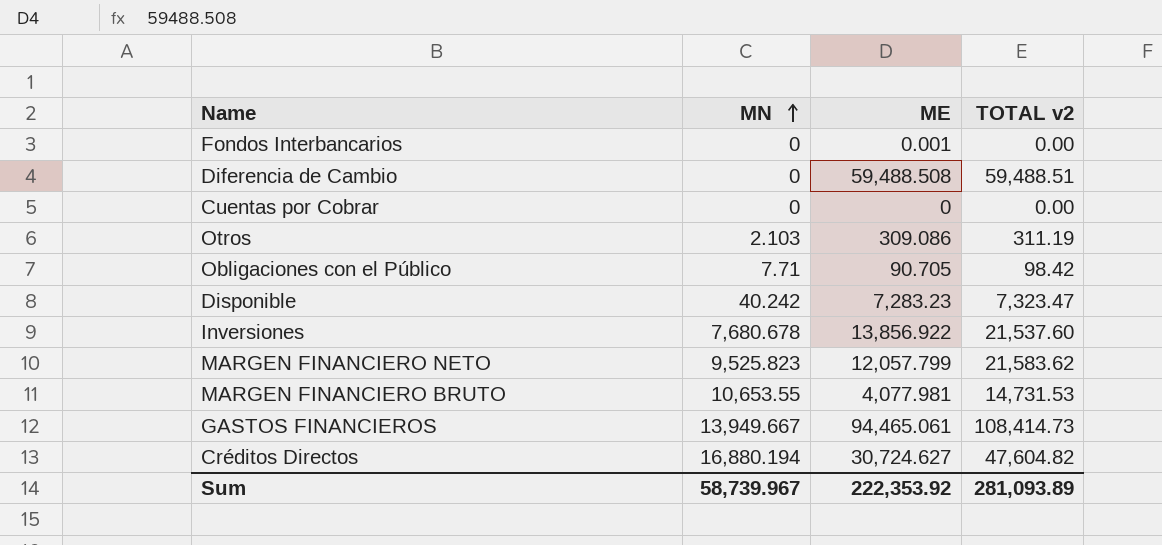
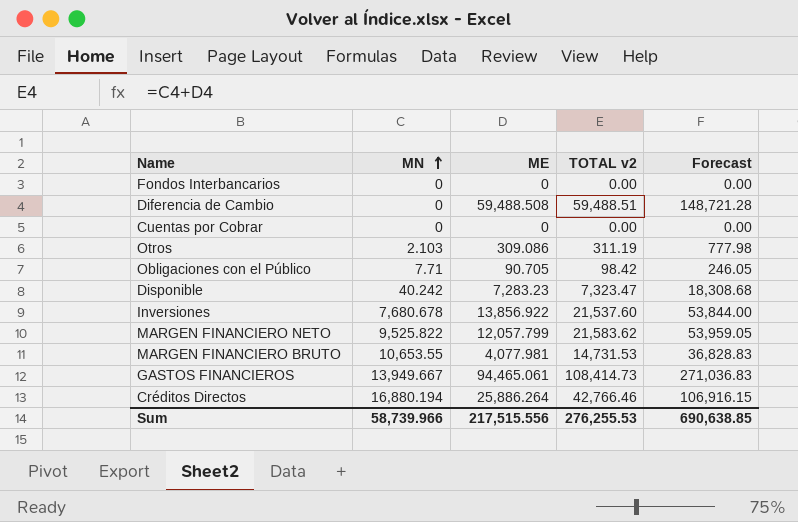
column Forecast | formula: none -> [TOTAL v2] * 2.5
Fondos Interbancarios | ME: 0.001 -> 0
MARGEN FINANCIERO NETO | MN: 9,525.823 -> 9,525.822
Créditos Directos | ME: 30,724.627 -> 25,886.264
Créditos Directos | TOTAL v2: 47,604.82 -> 42,766.46
Sum | MN: 58,739.967 -> 58,739.966
Sum | ME: 222,353.92 -> 217,515.556
Sum | TOTAL v2: 281,093.89 -> 276,255.53

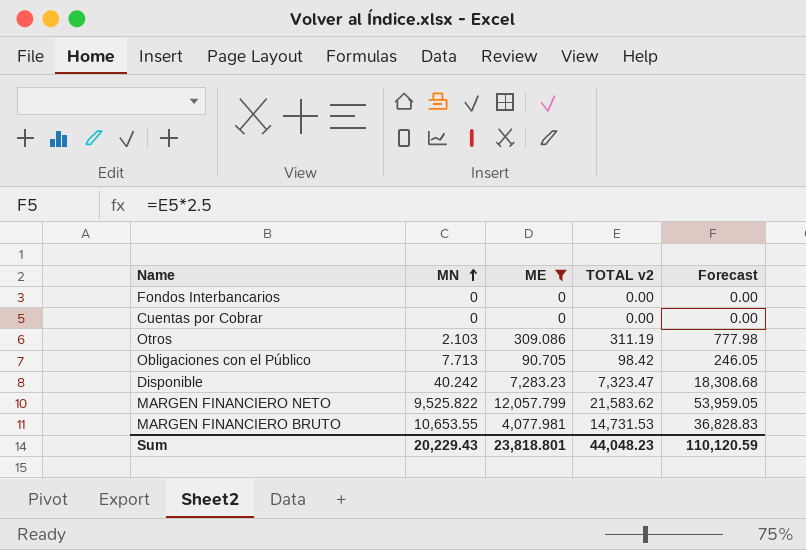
filter: none -> ME <= 12,057.799
Obligaciones con el Público | MN: 7.71 -> 7.713
Sum | MN: 58,739.966 -> 20,229.43
Sum | ME: 217,515.556 -> 23,818.801
Sum | TOTAL v2: 276,255.53 -> 44,048.23
Sum | Forecast: 690,638.85 -> 110,120.59

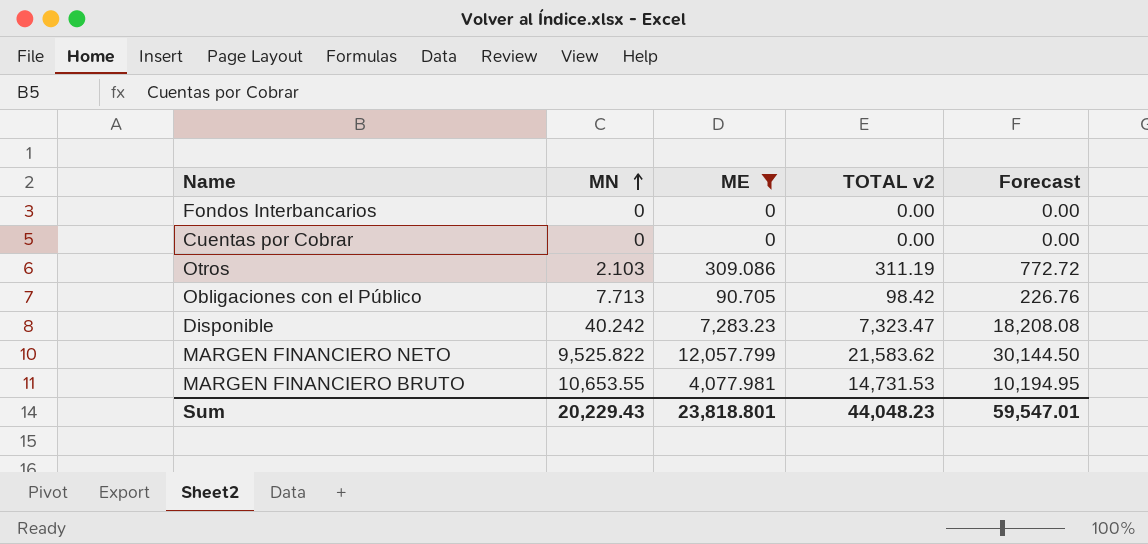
column Forecast | formula: [TOTAL v2] * 2.5 -> [ME] * 2.5
Sum | Forecast: 110,120.59 -> 59,547.01

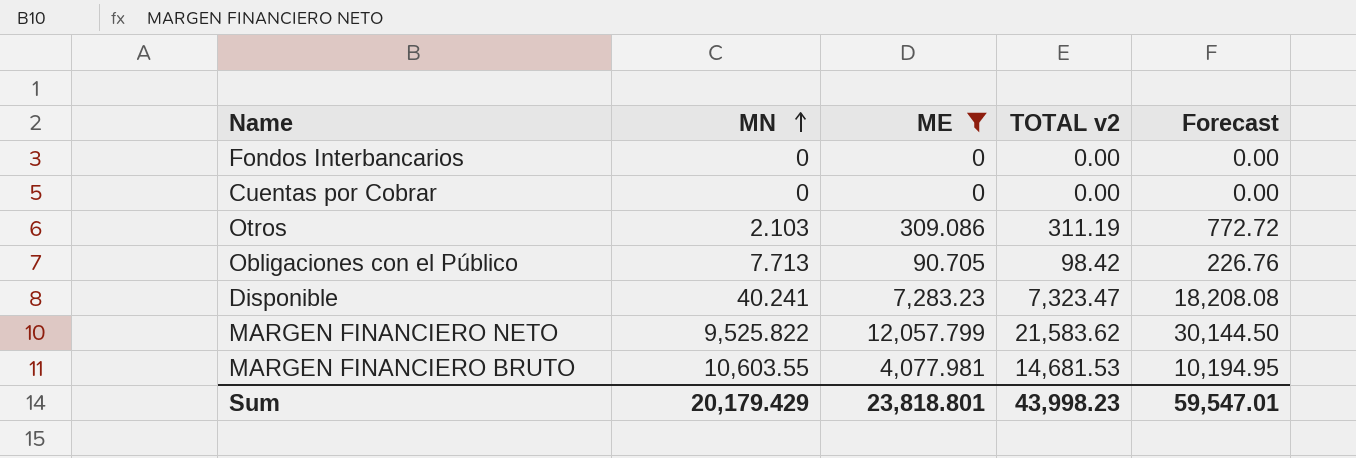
Disponible | MN: 40.242 -> 40.241
MARGEN FINANCIERO BRUTO | MN: 10,653.55 -> 10,603.55
MARGEN FINANCIERO BRUTO | TOTAL v2: 14,731.53 -> 14,681.53
Sum | MN: 20,229.43 -> 20,179.429
Sum | TOTAL v2: 44,048.23 -> 43,998.23

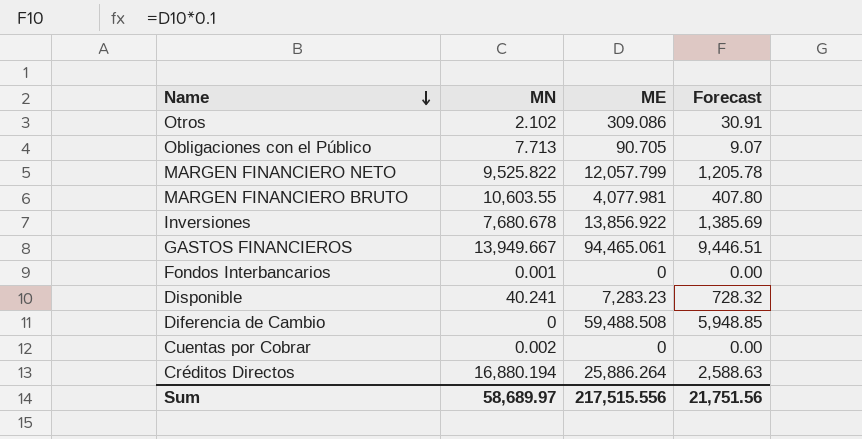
filter: ME <= 12,057.799 -> none
row order: MN ascending -> Name descending
column TOTAL v2 | formula: [MN] + [ME] -> none
column Forecast | formula: [ME] * 2.5 -> [ME] * 0.1
Otros | MN: 2.103 -> 2.102
Fondos Interbancarios | MN: 0 -> 0.001
Cuentas por Cobrar | MN: 0 -> 0.002
Sum | MN: 20,179.429 -> 58,689.97
Sum | ME: 23,818.801 -> 217,515.556
Sum | Forecast: 59,547.01 -> 21,751.56

